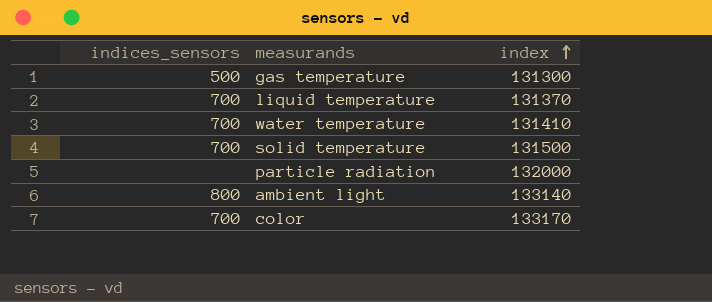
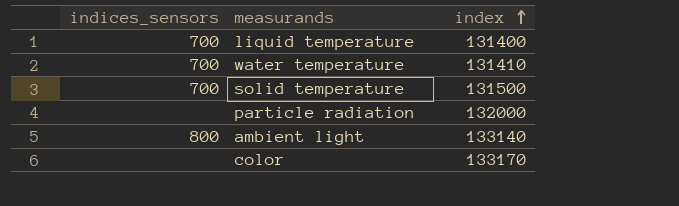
row gas temperature: 500 | 131300 -> none
liquid temperature | index: 131370 -> 131400
color | indices_sensors: 700 -> none

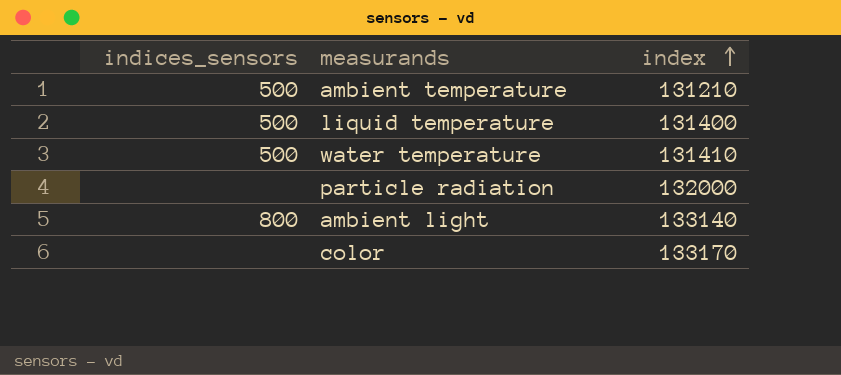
row solid temperature: 700 | 131500 -> none
row ambient temperature: none -> 500 | 131210
liquid temperature | indices_sensors: 700 -> 500
water temperature | indices_sensors: 700 -> 500

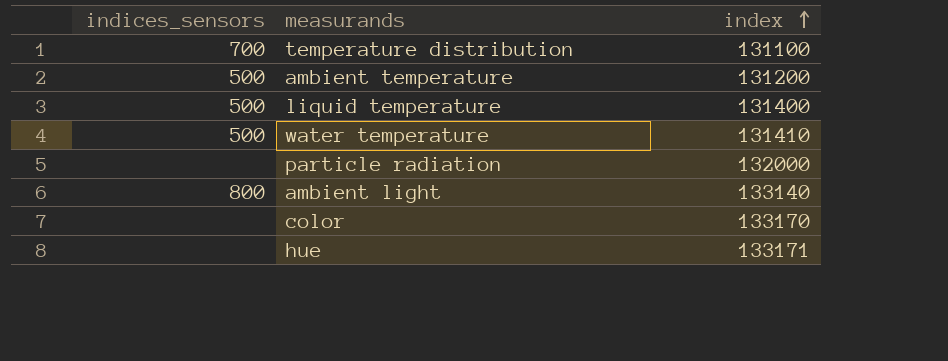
row temperature distribution: none -> 700 | 131100
ambient temperature | index: 131210 -> 131200
row hue: none -> none | 133171

